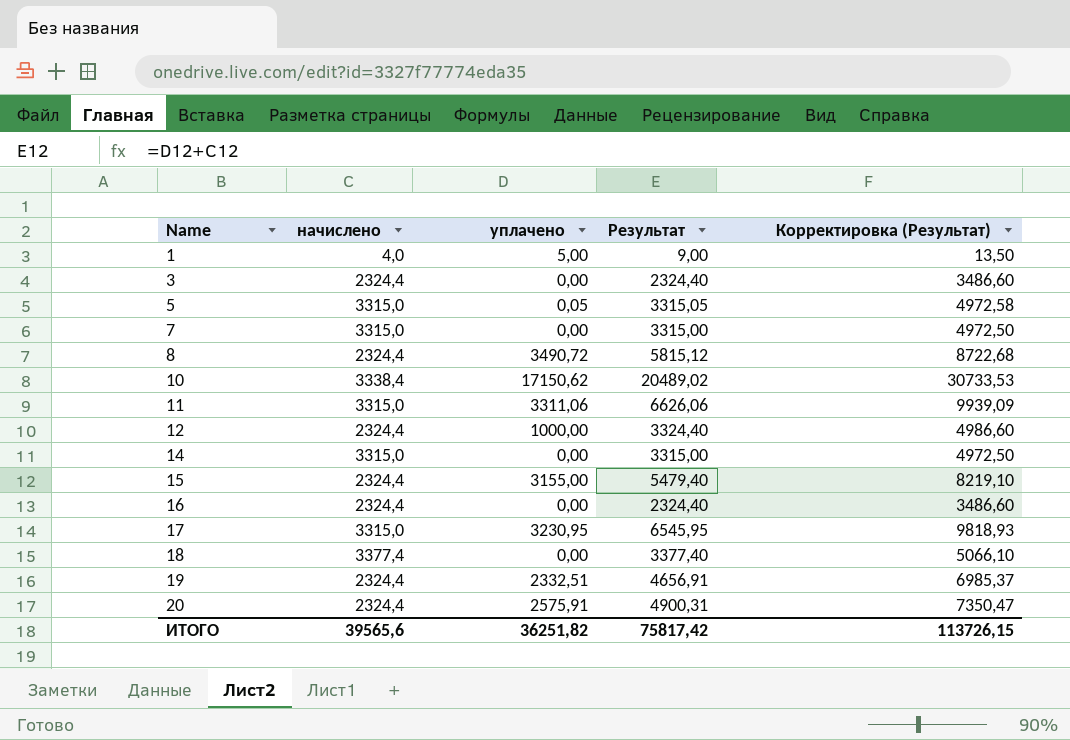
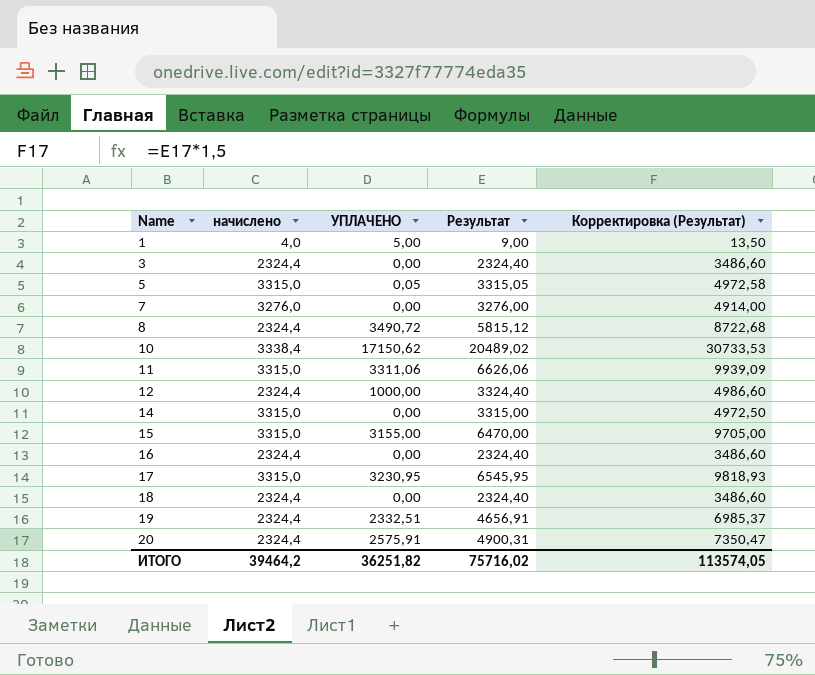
column name: уплачено -> УПЛАЧЕНО
7 | начислено: 3315,0 -> 3276,0
7 | Результат: 3315,00 -> 3276,00
7 | Корректировка (Результат): 4972,50 -> 4914,00
15 | начислено: 2324,4 -> 3315,0
15 | Результат: 5479,40 -> 6470,00
15 | Корректировка (Результат): 8219,10 -> 9705,00
18 | начислено: 3377,4 -> 2324,4
18 | Результат: 3377,40 -> 2324,40
18 | Корректировка (Результат): 5066,10 -> 3486,60
ИТОГО | начислено: 39565,6 -> 39464,2
ИТОГО | Результат: 75817,42 -> 75716,02
ИТОГО | Корректировка (Результат): 113726,15 -> 113574,05

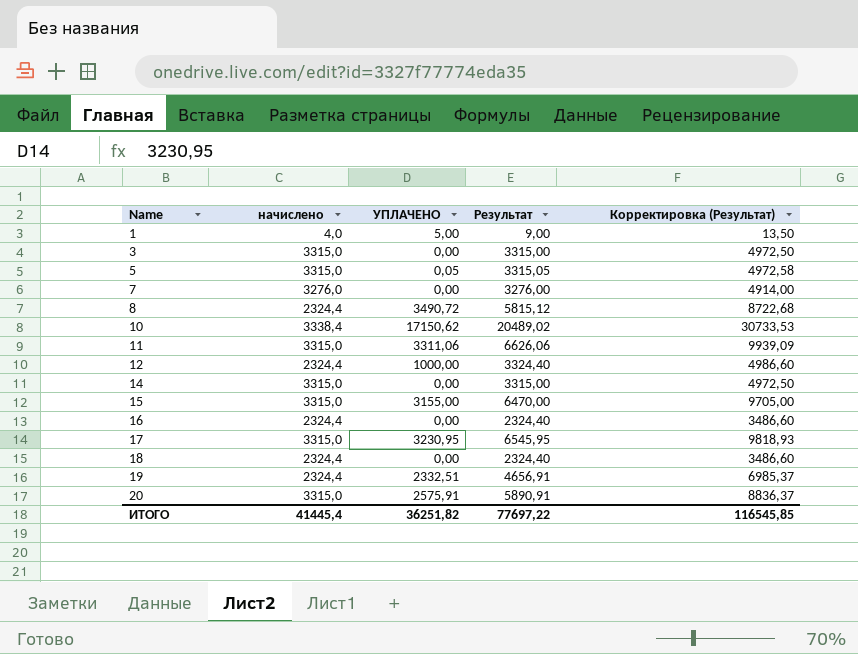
3 | начислено: 2324,4 -> 3315,0
3 | Результат: 2324,40 -> 3315,00
3 | Корректировка (Результат): 3486,60 -> 4972,50
20 | начислено: 2324,4 -> 3315,0
20 | Результат: 4900,31 -> 5890,91
20 | Корректировка (Результат): 7350,47 -> 8836,37
ИТОГО | начислено: 39464,2 -> 41445,4
ИТОГО | Результат: 75716,02 -> 77697,22
ИТОГО | Корректировка (Результат): 113574,05 -> 116545,85

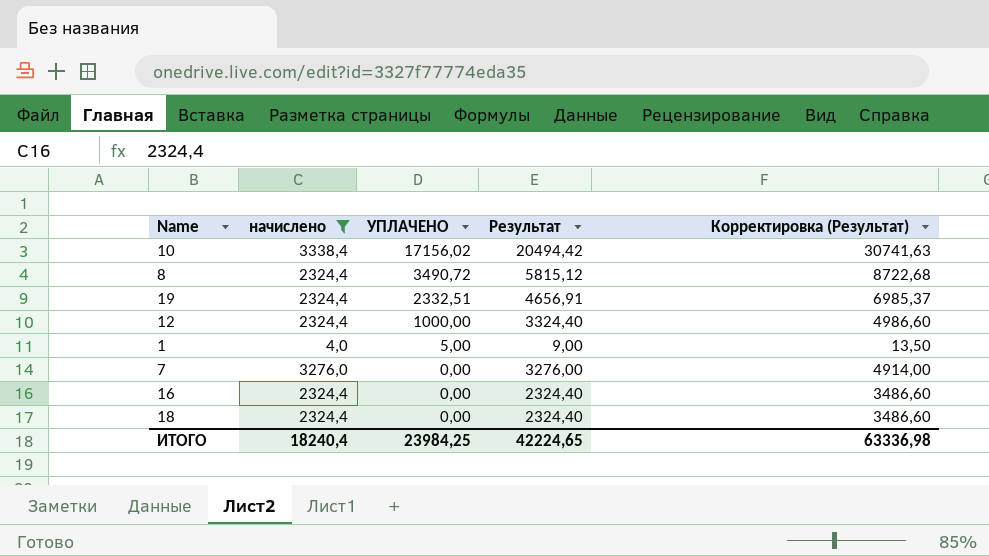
filter: none -> начислено != 3315,0
row order: Name ascending -> УПЛАЧЕНО descending
10 | УПЛАЧЕНО: 17150,62 -> 17156,02
10 | Результат: 20489,02 -> 20494,42
10 | Корректировка (Результат): 30733,53 -> 30741,63
ИТОГО | начислено: 41445,4 -> 18240,4
ИТОГО | УПЛАЧЕНО: 36251,82 -> 23984,25
ИТОГО | Результат: 77697,22 -> 42224,65
ИТОГО | Корректировка (Результат): 116545,85 -> 63336,98

